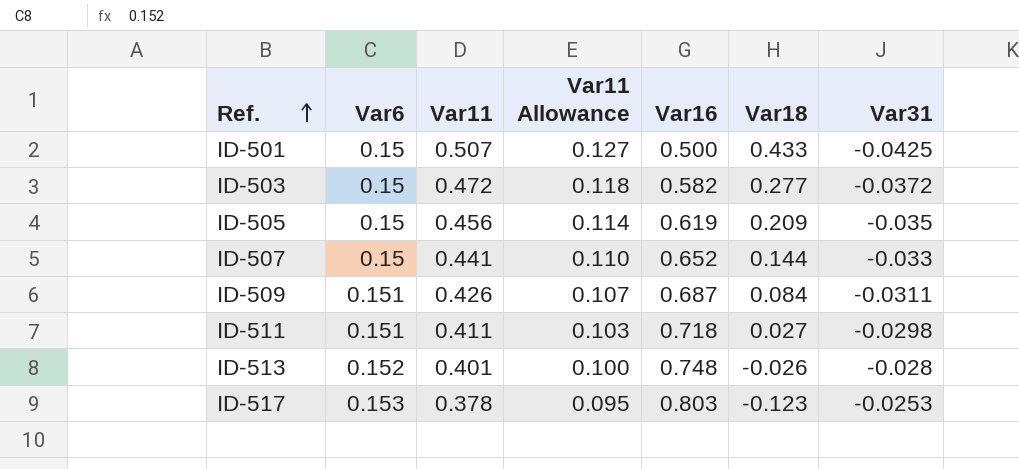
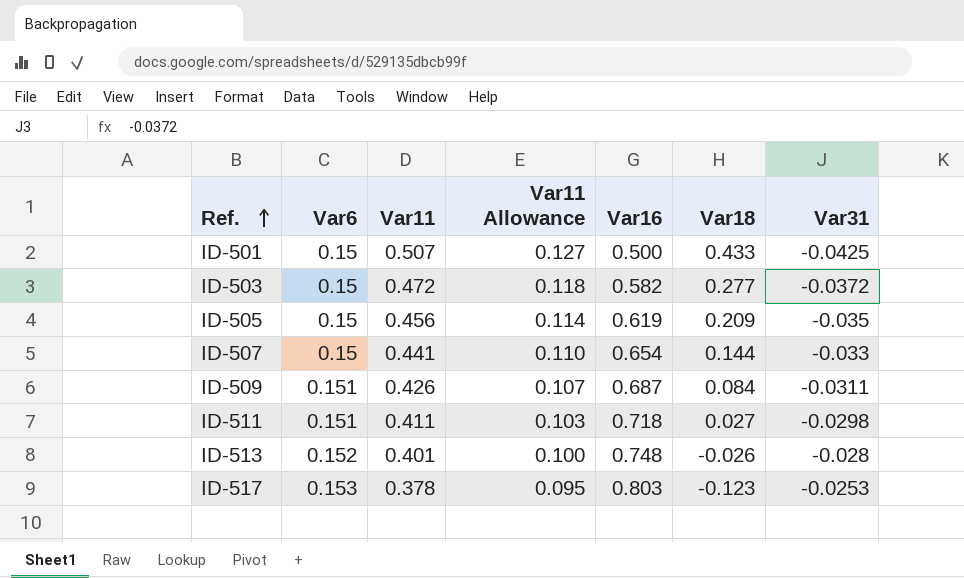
ID-507 | Var16: 0.652 -> 0.654

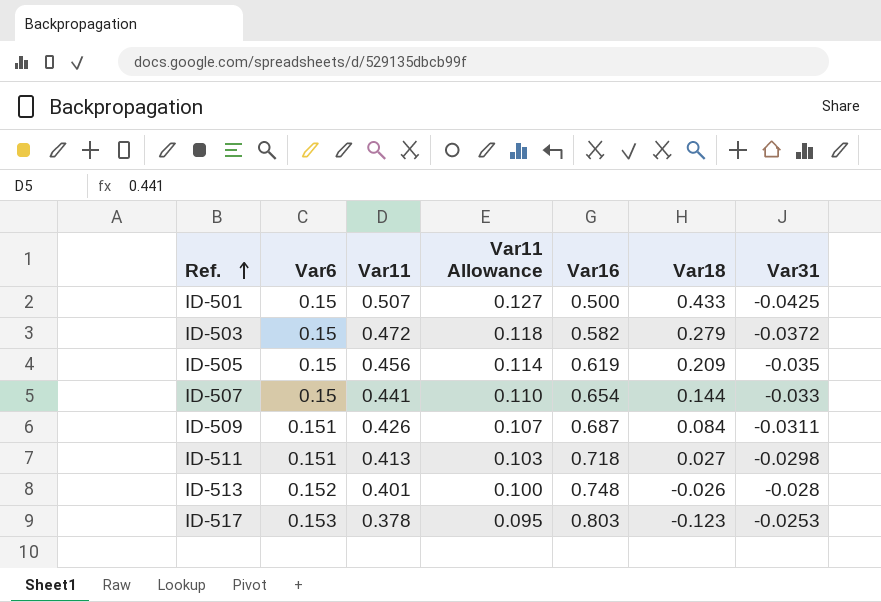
ID-503 | Var18: 0.277 -> 0.279
ID-511 | Var11: 0.411 -> 0.413

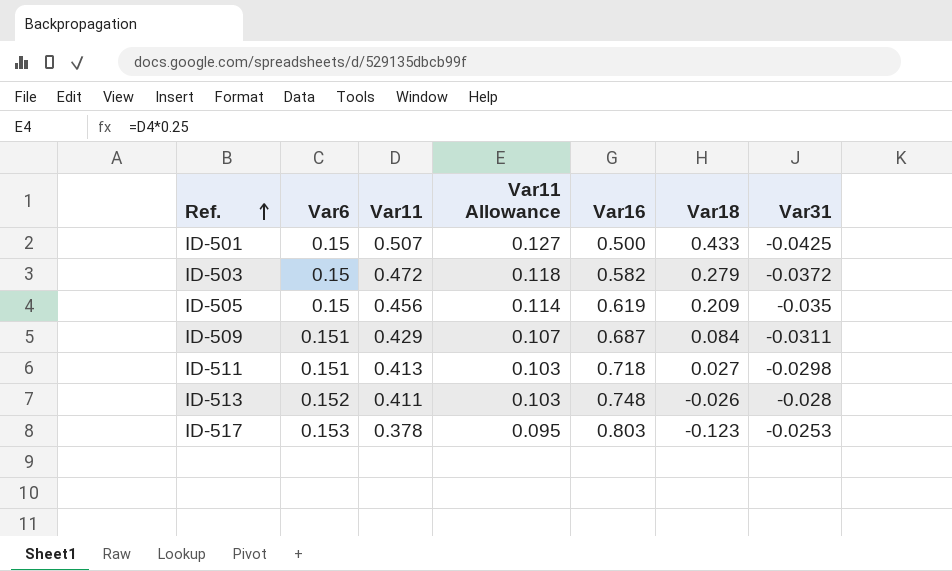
row ID-507: 0.15 | 0.441 | 0.110 | 0.654 | 0.144 | -0.033 -> none
ID-509 | Var11: 0.426 -> 0.429
ID-513 | Var11: 0.401 -> 0.411
ID-513 | Var11 Allowance: 0.100 -> 0.103

